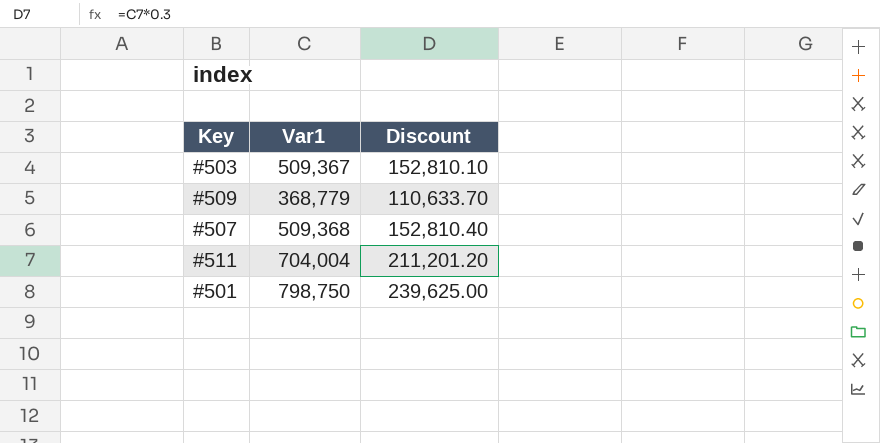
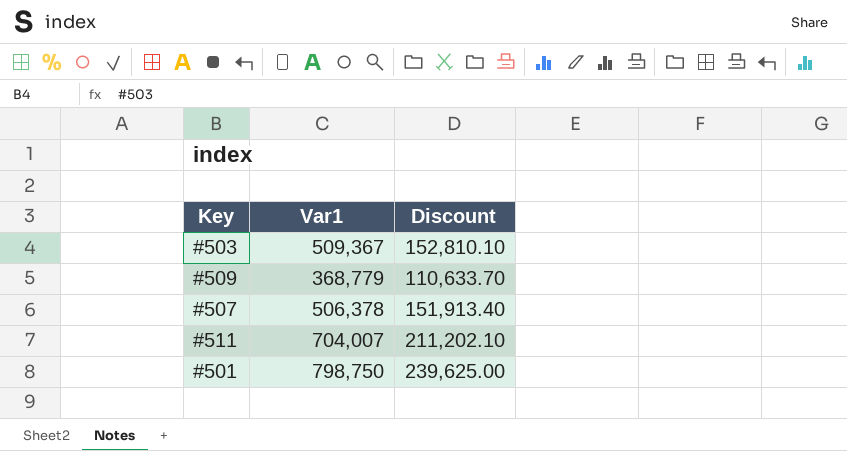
#507 | Var1: 509,368 -> 506,378
#507 | Discount: 152,810.40 -> 151,913.40
#511 | Var1: 704,004 -> 704,007
#511 | Discount: 211,201.20 -> 211,202.10

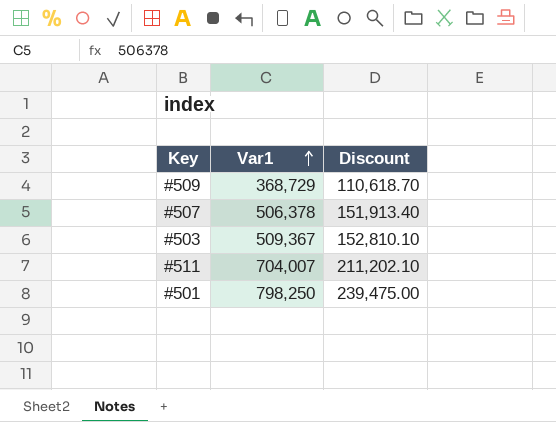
row order: none -> Var1 ascending
#509 | Var1: 368,779 -> 368,729
#509 | Discount: 110,633.70 -> 110,618.70
#501 | Var1: 798,750 -> 798,250
#501 | Discount: 239,625.00 -> 239,475.00

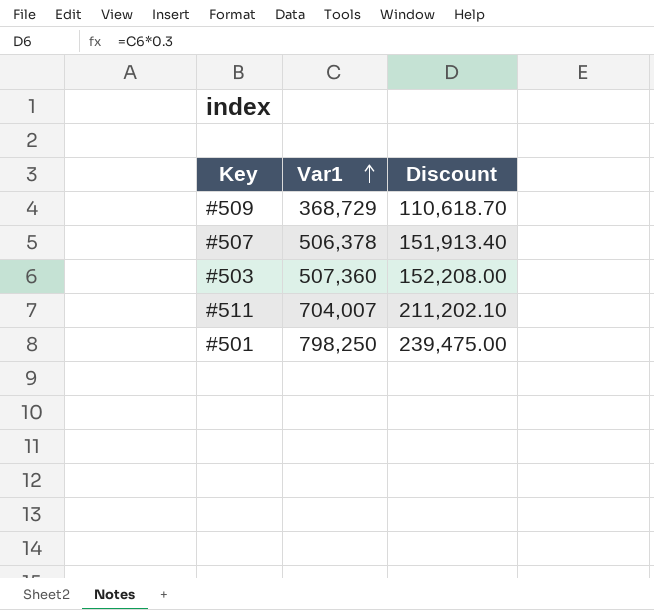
#503 | Var1: 509,367 -> 507,360
#503 | Discount: 152,810.10 -> 152,208.00

